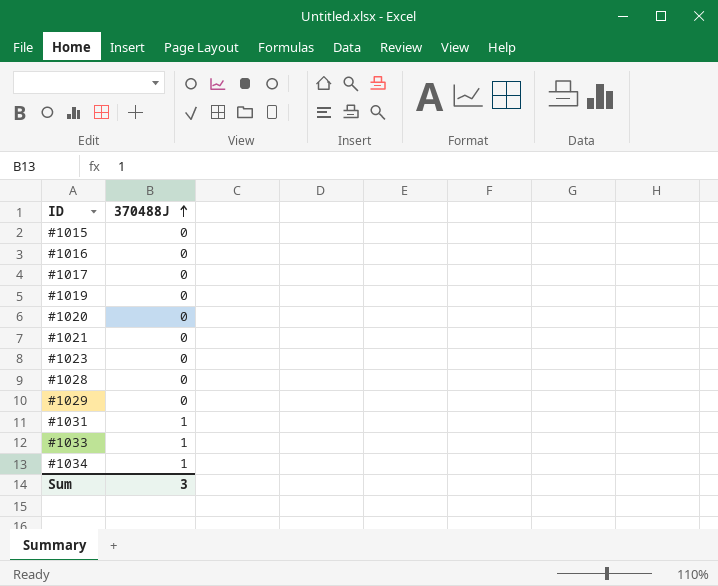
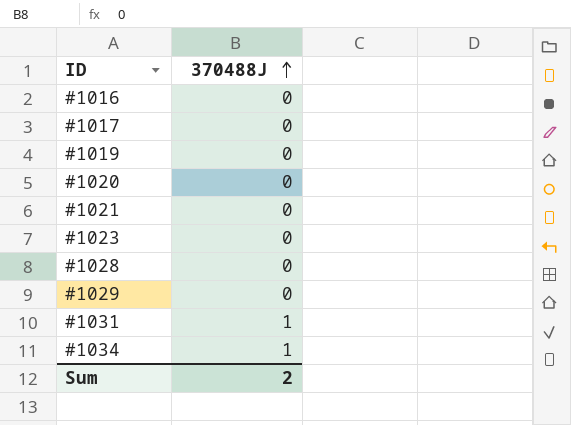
row #1015: 0 -> none
row #1033: 1 -> none
Sum | 370488J: 3 -> 2

